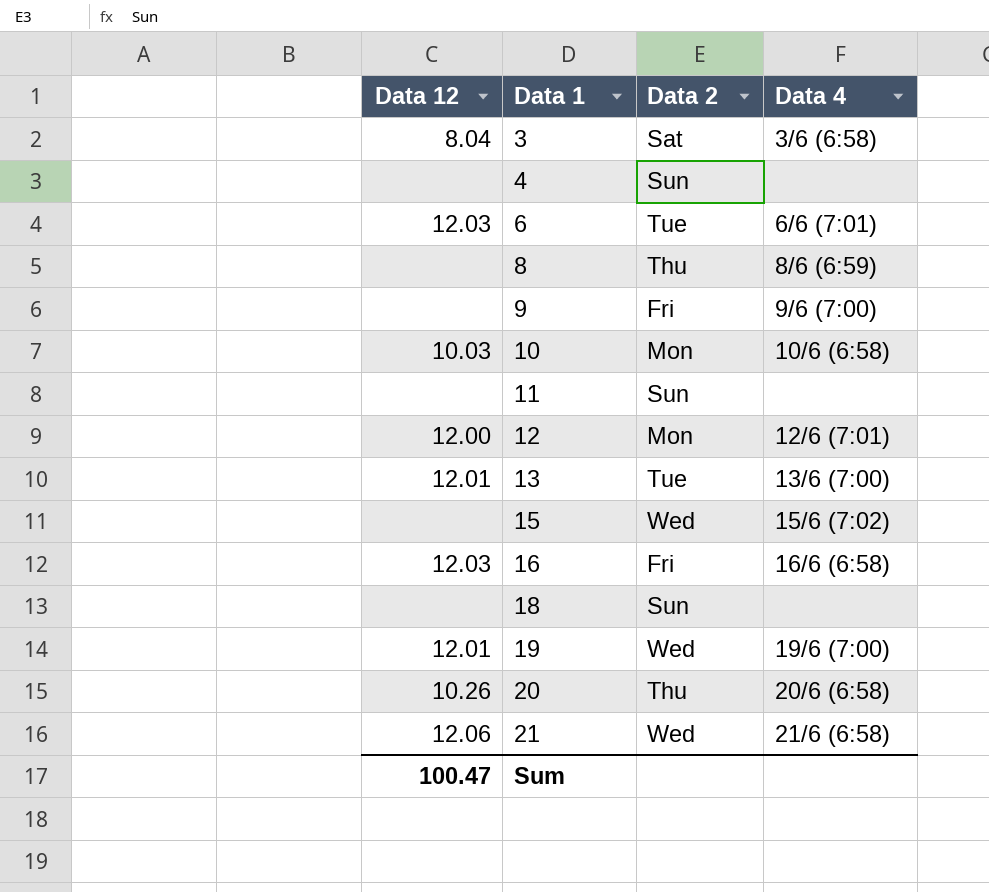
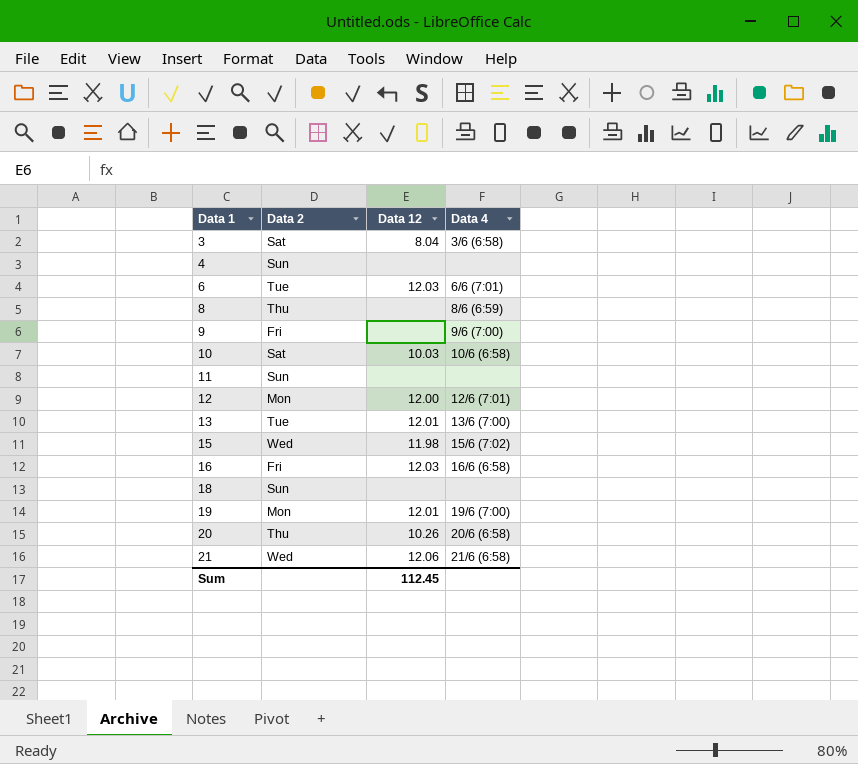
column Data 12 | position: 1 -> 3
10 | Data 2: Mon -> Sat
15 | Data 12: none -> 11.98
19 | Data 2: Wed -> Mon
Sum | Data 12: 100.47 -> 112.45

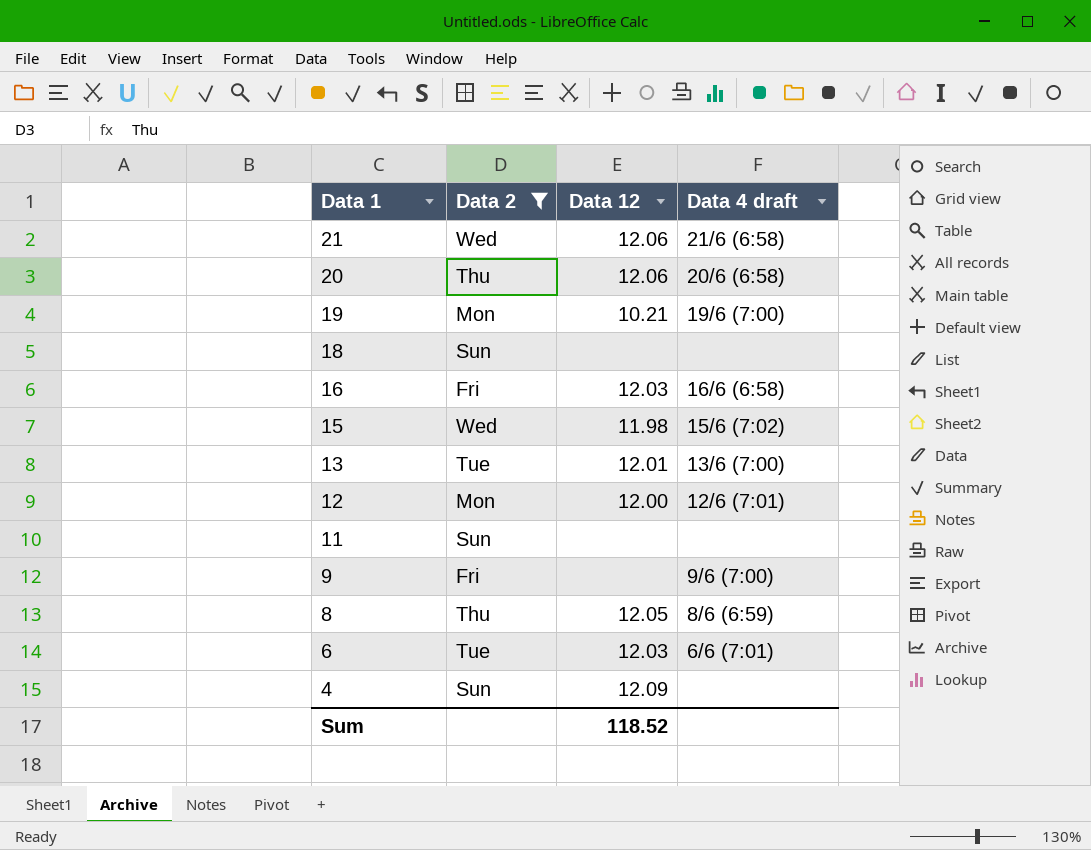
filter: none -> Data 2 != Sat
row order: Data 1 ascending -> Data 1 descending
column name: Data 4 -> Data 4 draft
20 | Data 12: 10.26 -> 12.06
19 | Data 12: 12.01 -> 10.21
8 | Data 12: none -> 12.05
4 | Data 12: none -> 12.09
Sum | Data 12: 112.45 -> 118.52

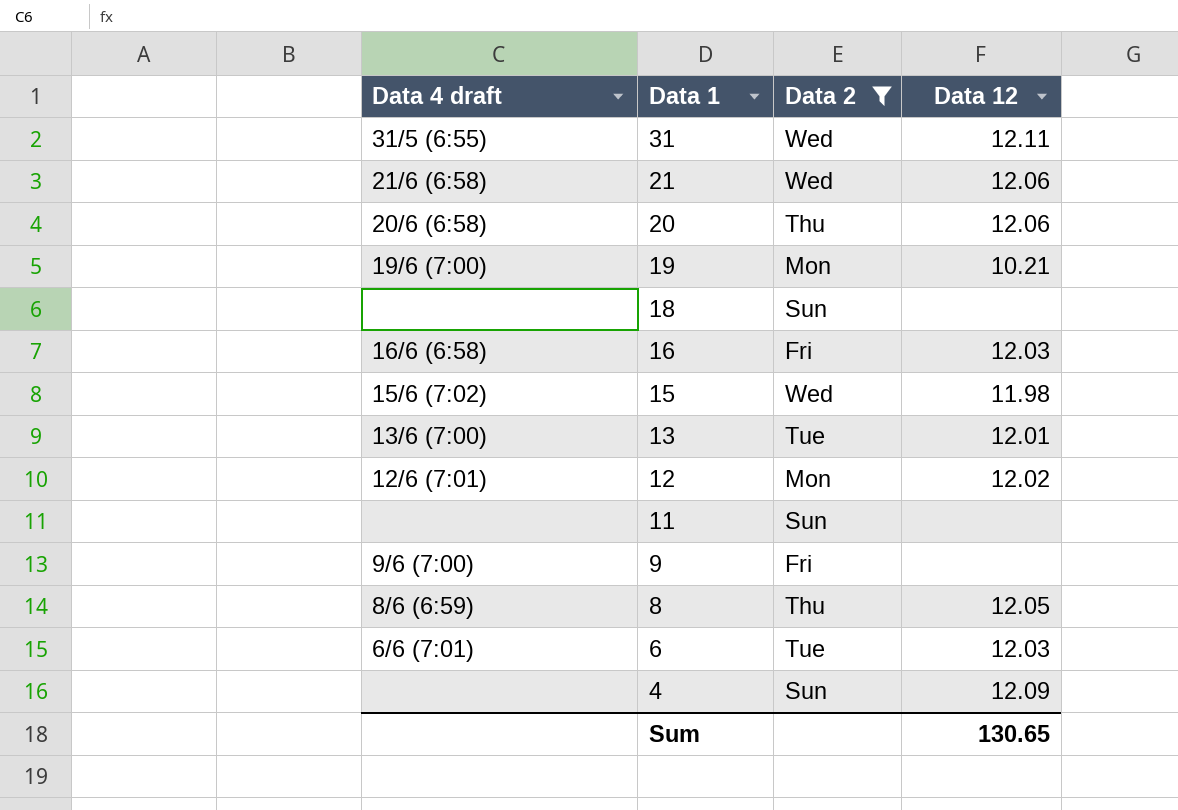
column Data 4 draft | position: 4 -> 1
row 31: none -> 31/5 (6:55) | Wed | 12.11
12 | Data 12: 12.00 -> 12.02
Sum | Data 12: 118.52 -> 130.65

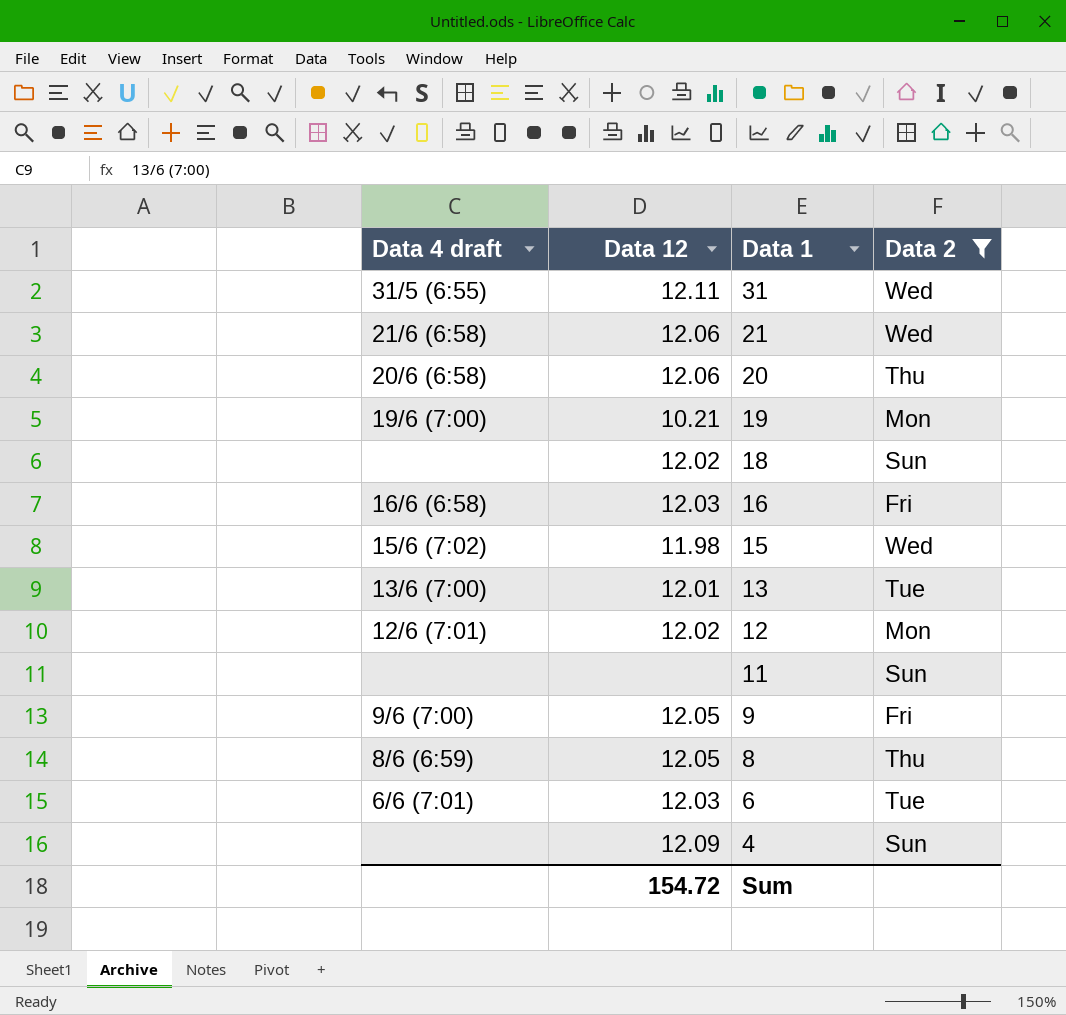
column Data 12 | position: 4 -> 2
18 | Data 12: none -> 12.02
9 | Data 12: none -> 12.05
Sum | Data 12: 130.65 -> 154.72

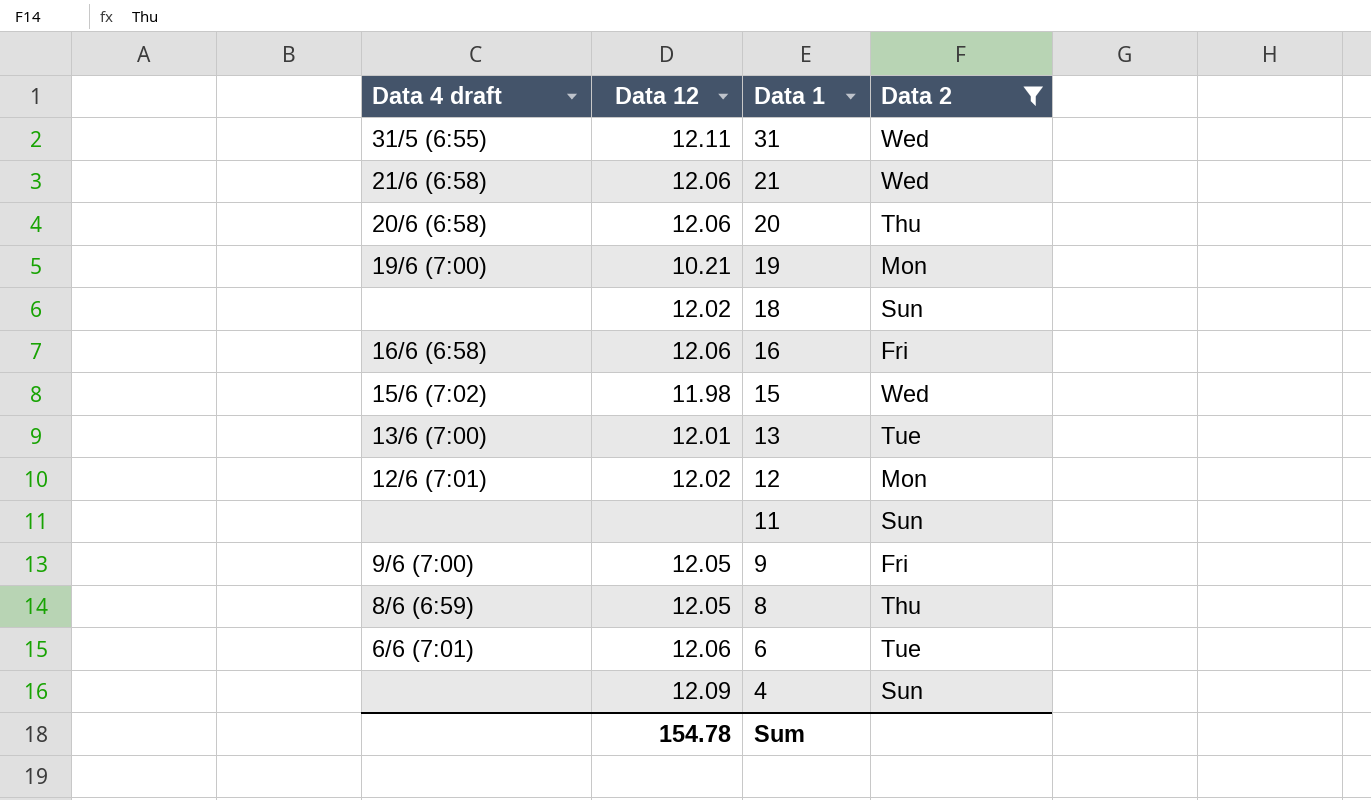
16 | Data 12: 12.03 -> 12.06
6 | Data 12: 12.03 -> 12.06
Sum | Data 12: 154.72 -> 154.78

